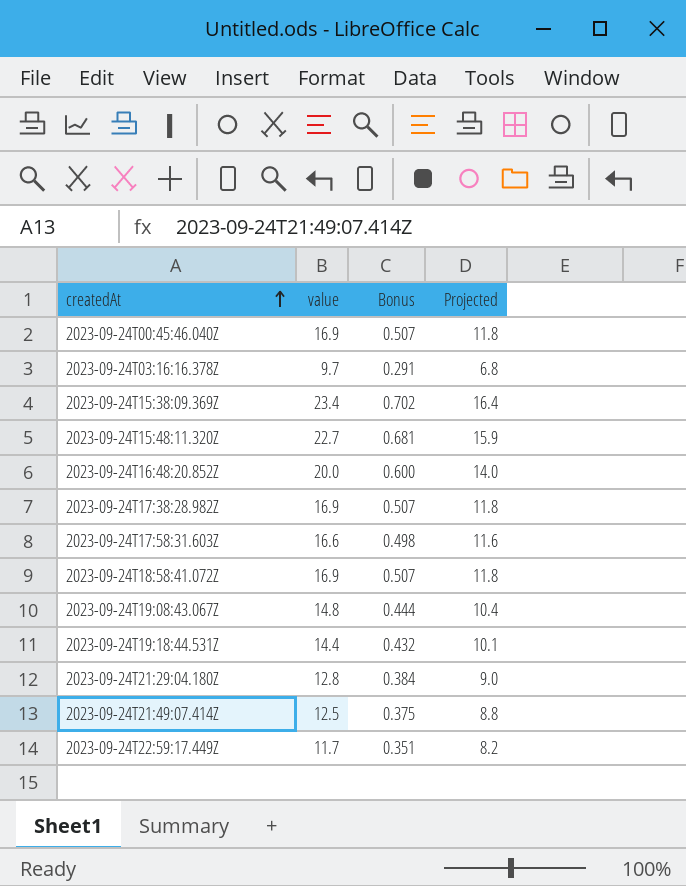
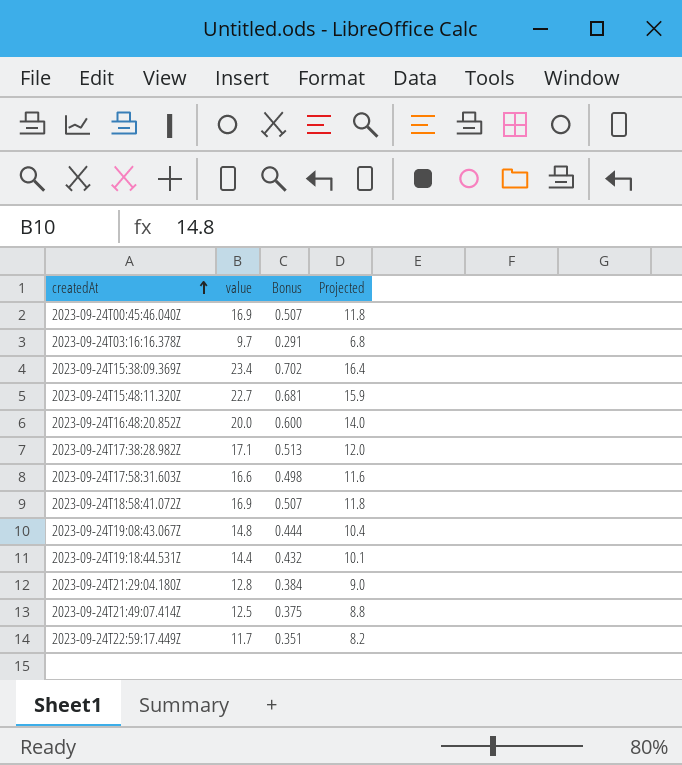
2023-09-24T17:38:28.982Z | value: 16.9 -> 17.1
2023-09-24T17:38:28.982Z | Bonus: 0.507 -> 0.513
2023-09-24T17:38:28.982Z | Projected: 11.8 -> 12.0

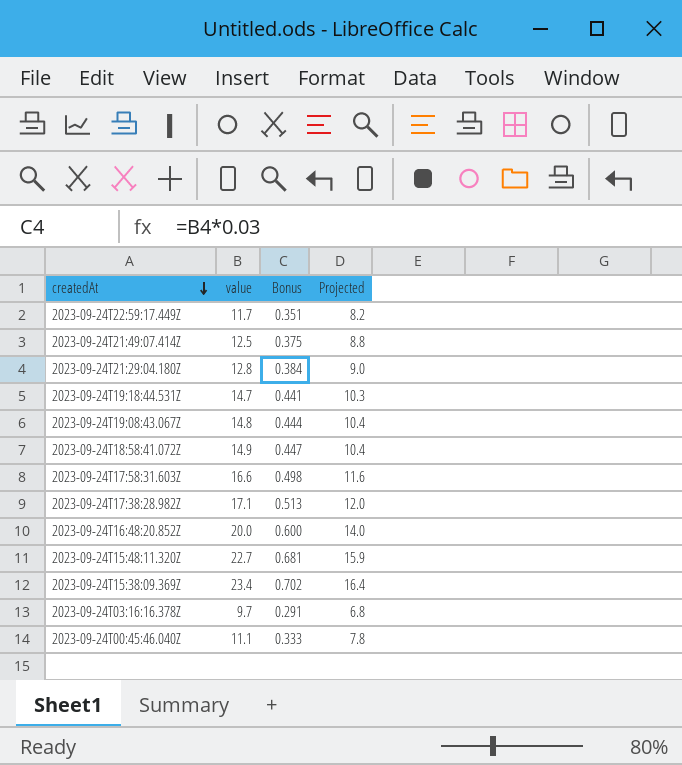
row order: createdAt ascending -> createdAt descending
2023-09-24T19:18:44.531Z | value: 14.4 -> 14.7
2023-09-24T19:18:44.531Z | Bonus: 0.432 -> 0.441
2023-09-24T19:18:44.531Z | Projected: 10.1 -> 10.3
2023-09-24T18:58:41.072Z | value: 16.9 -> 14.9
2023-09-24T18:58:41.072Z | Bonus: 0.507 -> 0.447
2023-09-24T18:58:41.072Z | Projected: 11.8 -> 10.4
2023-09-24T00:45:46.040Z | value: 16.9 -> 11.1
2023-09-24T00:45:46.040Z | Bonus: 0.507 -> 0.333
2023-09-24T00:45:46.040Z | Projected: 11.8 -> 7.8

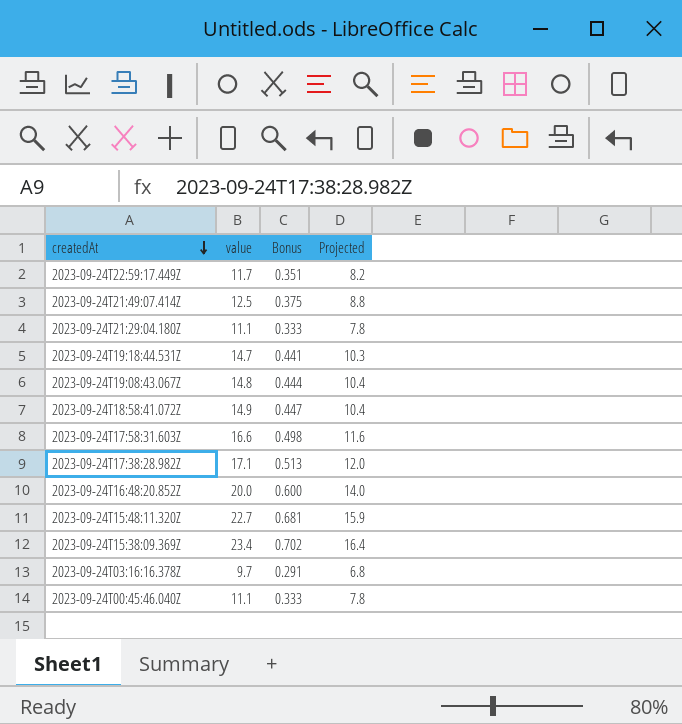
2023-09-24T21:29:04.180Z | value: 12.8 -> 11.1
2023-09-24T21:29:04.180Z | Bonus: 0.384 -> 0.333
2023-09-24T21:29:04.180Z | Projected: 9.0 -> 7.8

